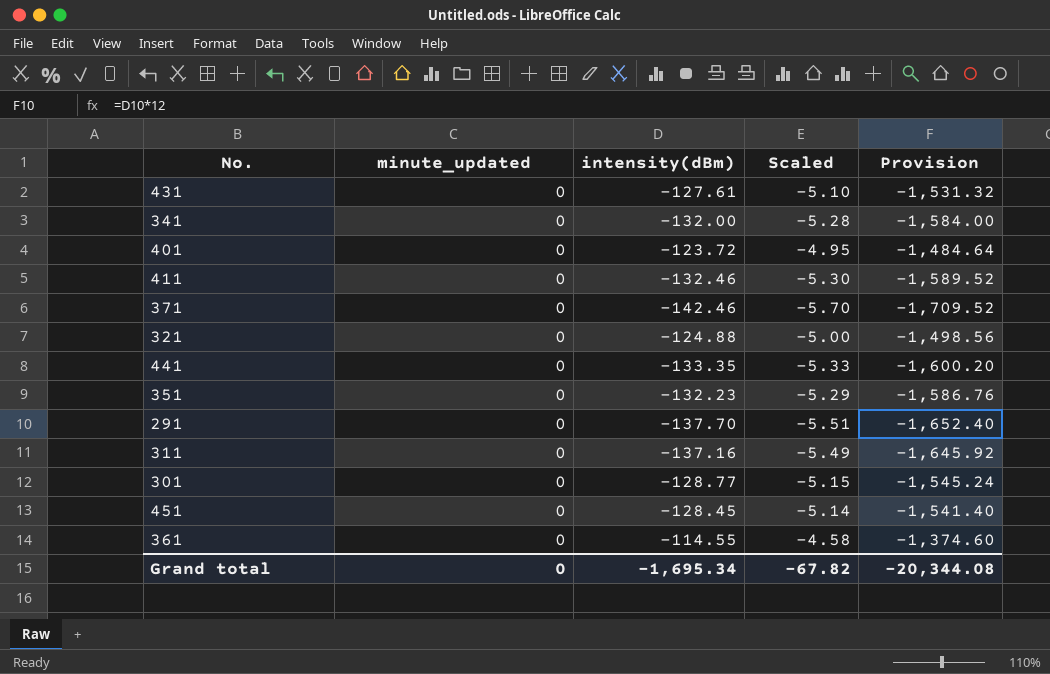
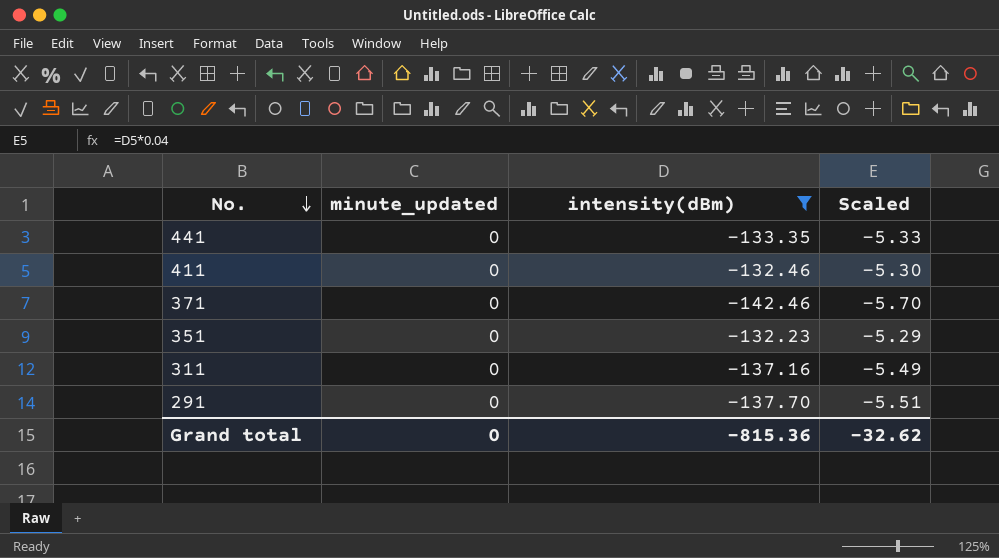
filter: none -> intensity(dBm) <= -132.23
row order: none -> No. descending
column Provision | formula: [intensity(dBm)] * 12 -> none
Grand total | intensity(dBm): -1,695.34 -> -815.36
Grand total | Scaled: -67.82 -> -32.62

